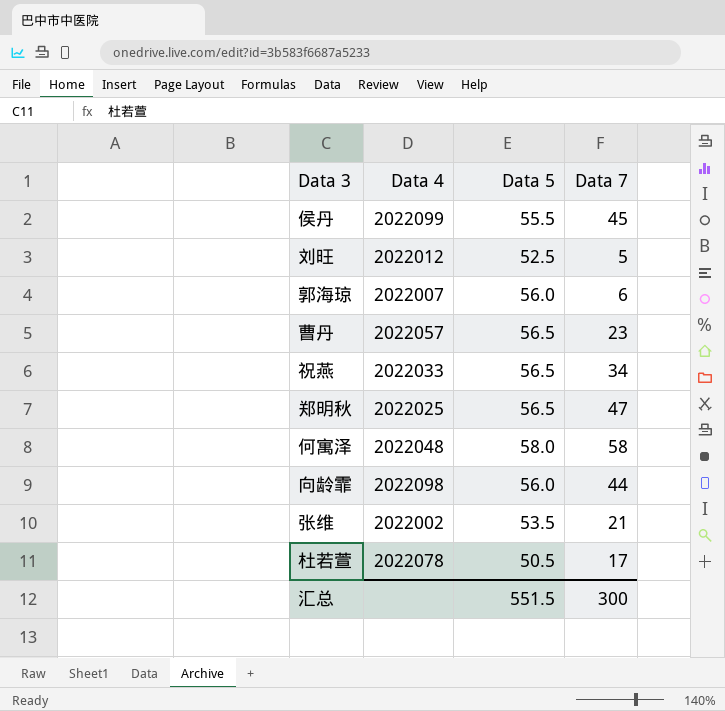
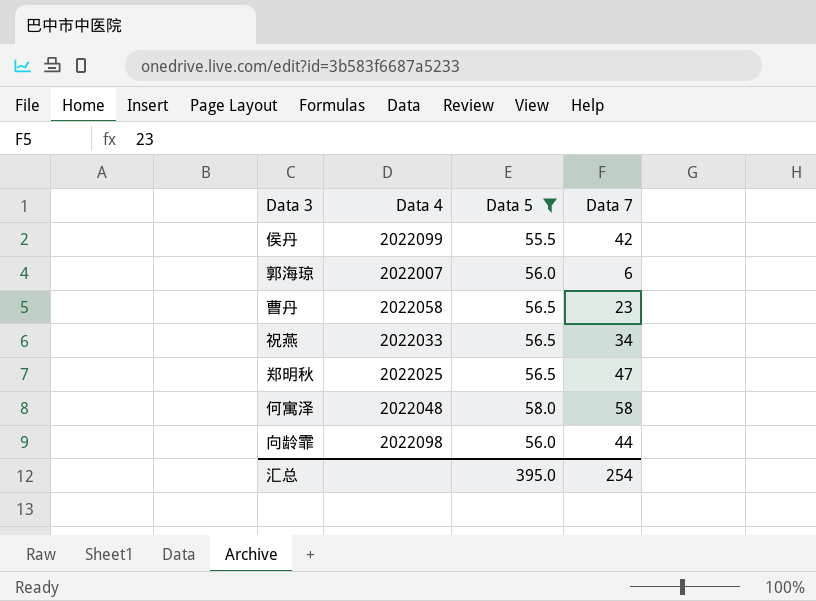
filter: none -> Data 5 >= 55.5
侯丹 | Data 7: 45 -> 42
曹丹 | Data 4: 2022057 -> 2022058
汇总 | Data 5: 551.5 -> 395.0
汇总 | Data 7: 300 -> 254

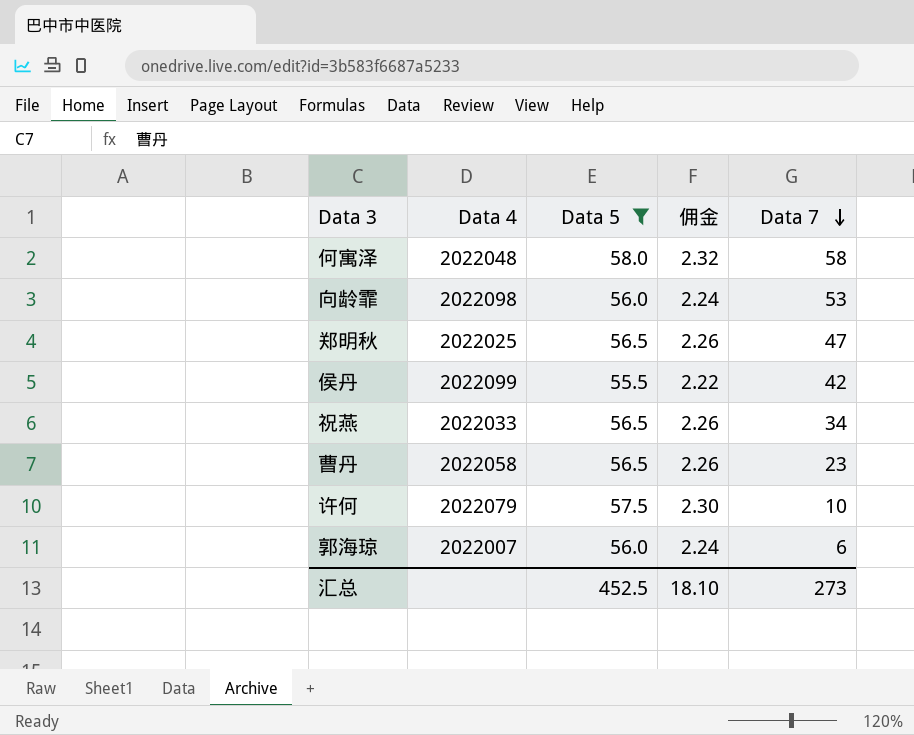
row order: none -> Data 7 descending
column 佣金 | formula: none -> [Data 5] * 0.04
向龄霏 | Data 7: 44 -> 53
row 许何: none -> 2022079 | 57.5 | 2.30 | 10
汇总 | Data 5: 395.0 -> 452.5
汇总 | Data 7: 254 -> 273

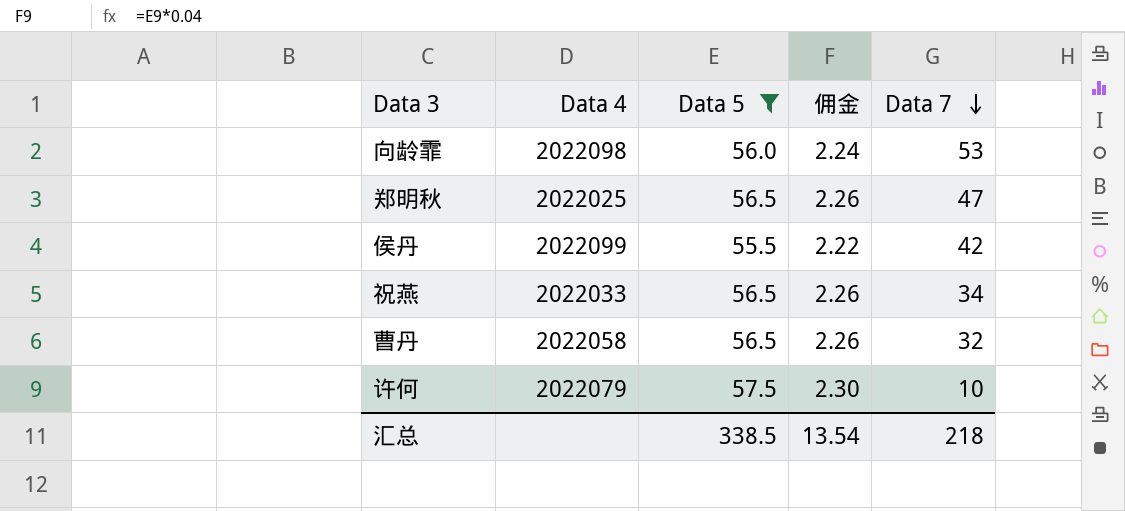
row 何寓泽: 2022048 | 58.0 | 2.32 | 58 -> none
row 郭海琼: 2022007 | 56.0 | 2.24 | 6 -> none
曹丹 | Data 7: 23 -> 32
汇总 | Data 5: 452.5 -> 338.5
汇总 | 佣金: 18.10 -> 13.54
汇总 | Data 7: 273 -> 218

